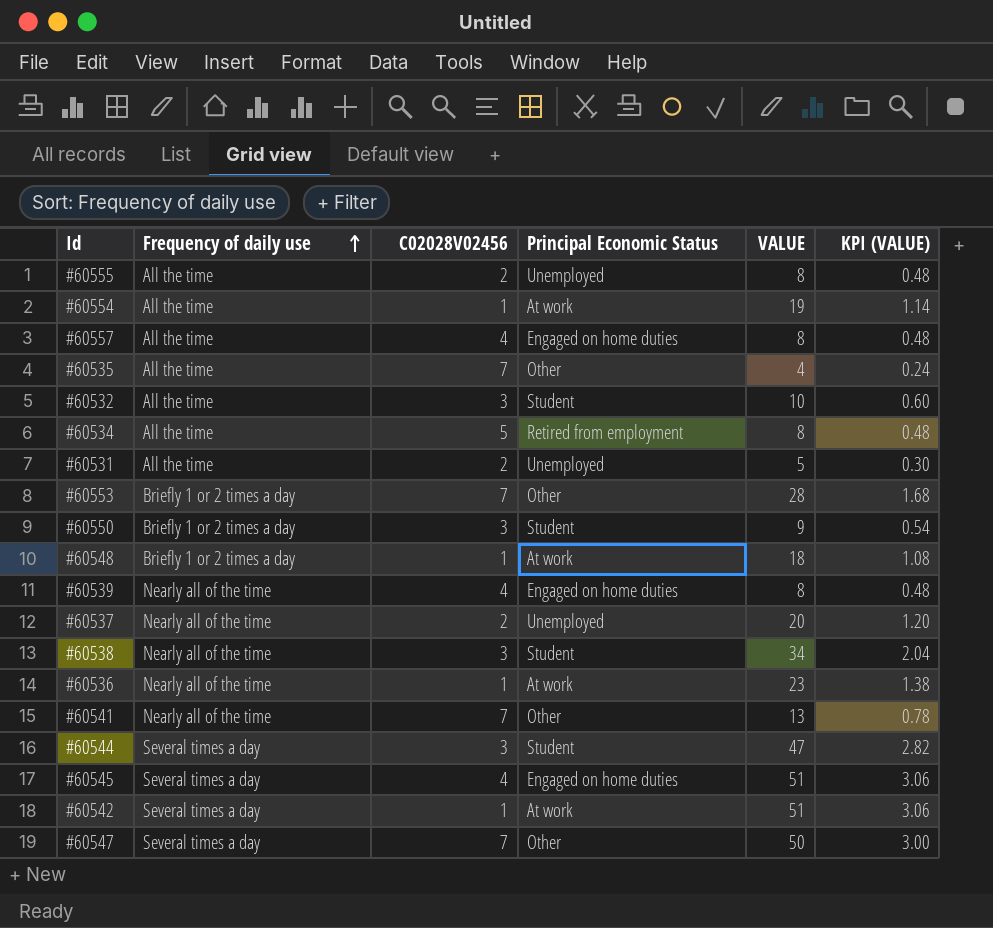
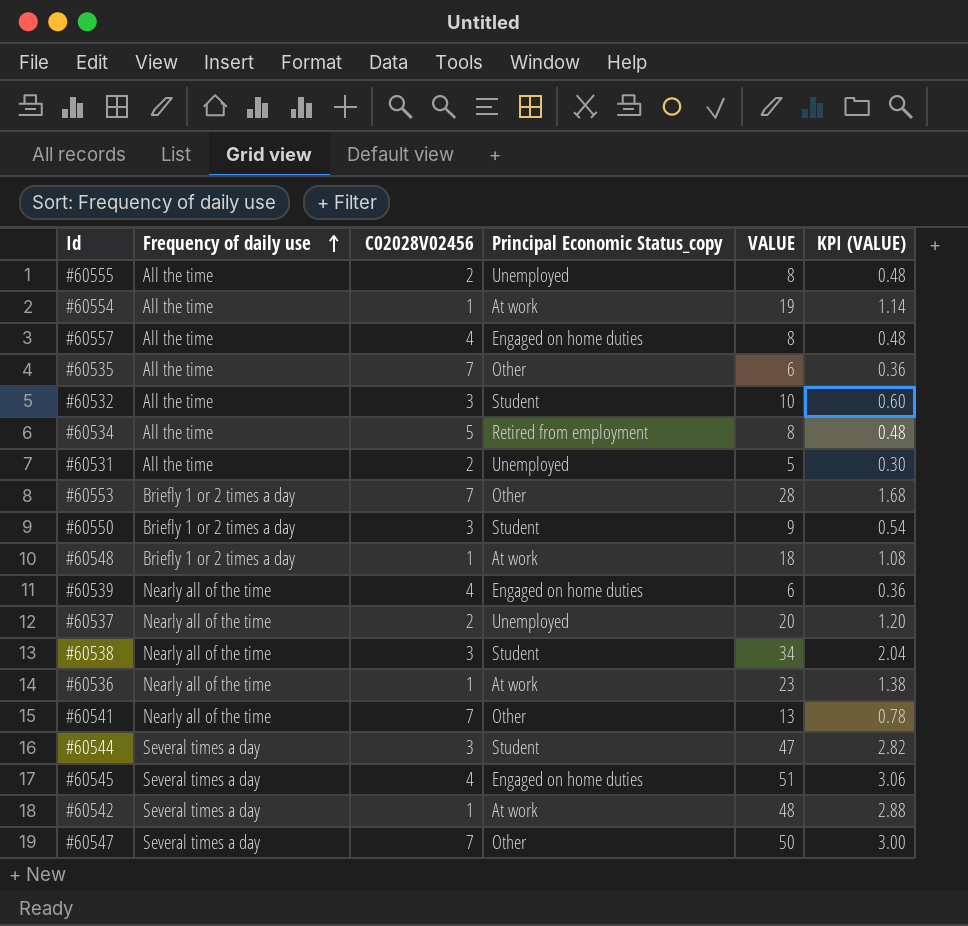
column name: Principal Economic Status -> Principal Economic Status_copy
#60535 | VALUE: 4 -> 6
#60535 | KPI (VALUE): 0.24 -> 0.36
#60539 | VALUE: 8 -> 6
#60539 | KPI (VALUE): 0.48 -> 0.36
#60542 | VALUE: 51 -> 48
#60542 | KPI (VALUE): 3.06 -> 2.88

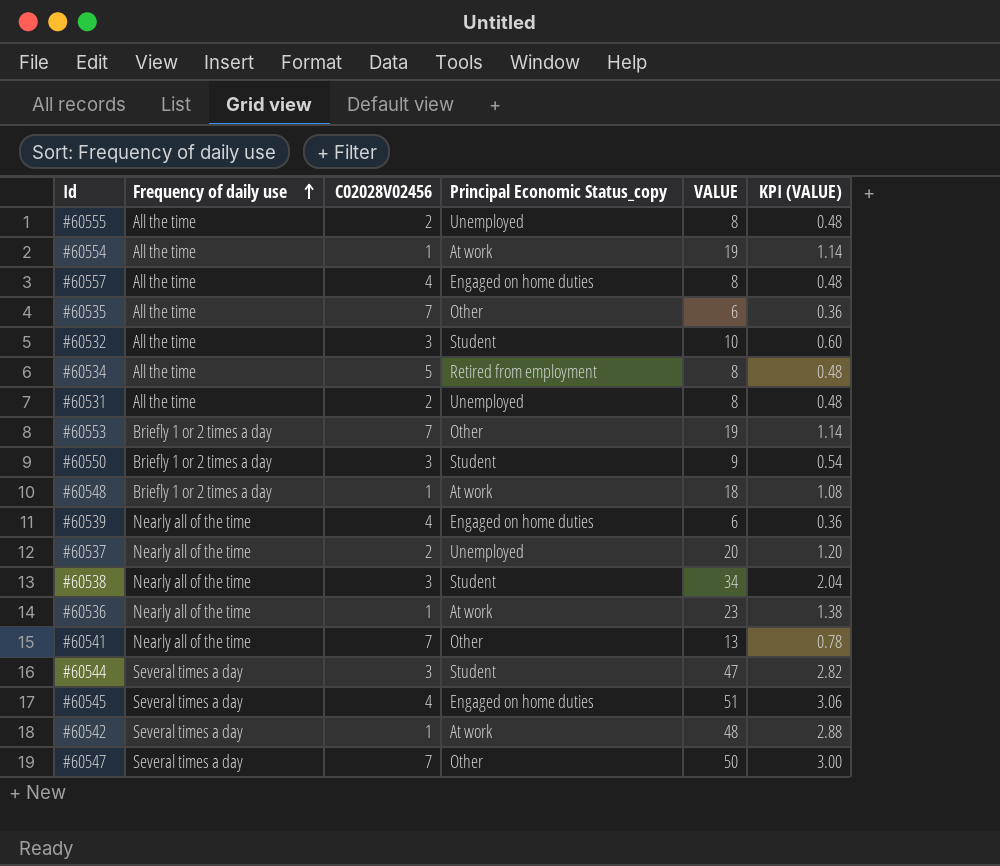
#60531 | VALUE: 5 -> 8
#60531 | KPI (VALUE): 0.30 -> 0.48
#60553 | VALUE: 28 -> 19
#60553 | KPI (VALUE): 1.68 -> 1.14

